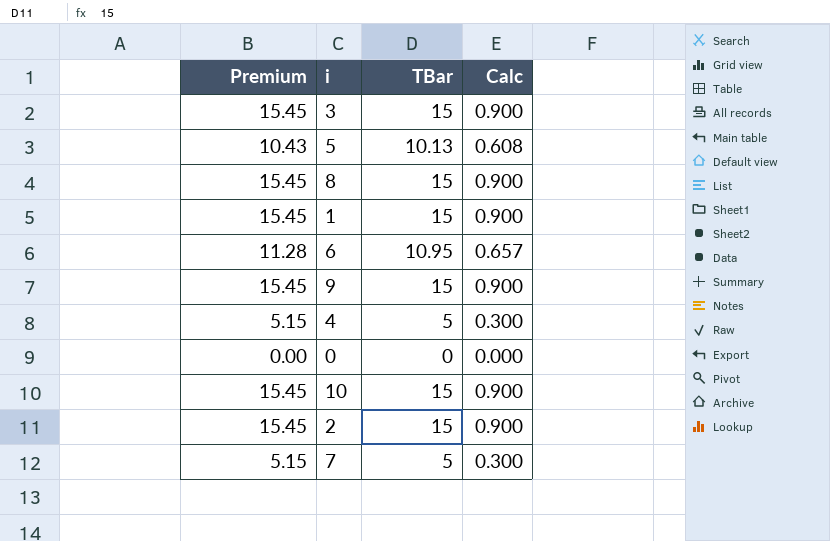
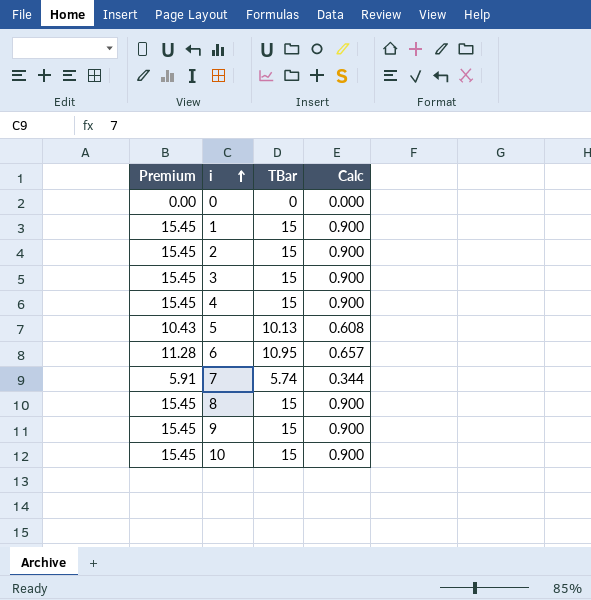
row order: none -> i ascending
4 | Premium: 5.15 -> 15.45
4 | TBar: 5 -> 15
4 | Calc: 0.300 -> 0.900
7 | Premium: 5.15 -> 5.91
7 | TBar: 5 -> 5.74
7 | Calc: 0.300 -> 0.344

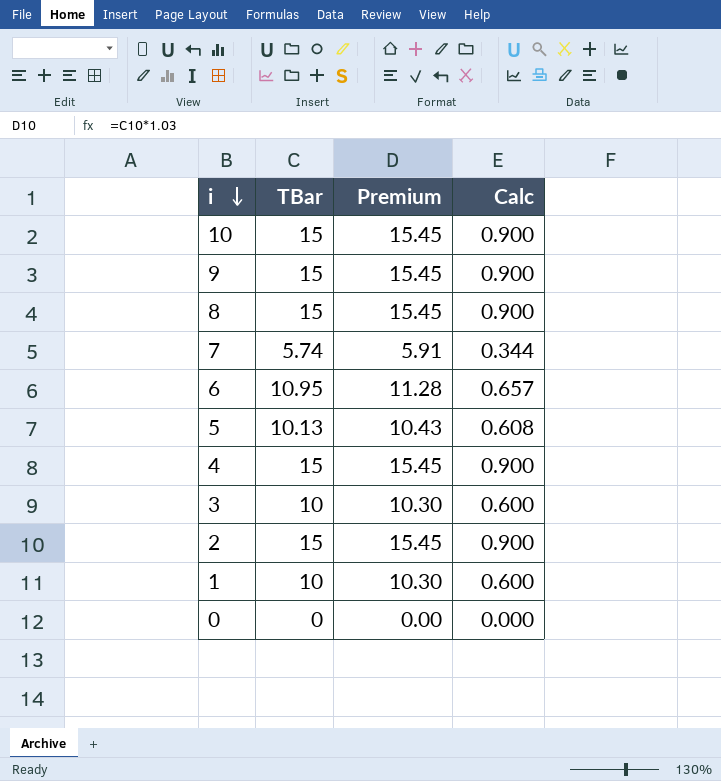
row order: i ascending -> i descending
column Premium | position: 1 -> 3
3 | TBar: 15 -> 10
3 | Premium: 15.45 -> 10.30
3 | Calc: 0.900 -> 0.600
1 | TBar: 15 -> 10
1 | Premium: 15.45 -> 10.30
1 | Calc: 0.900 -> 0.600

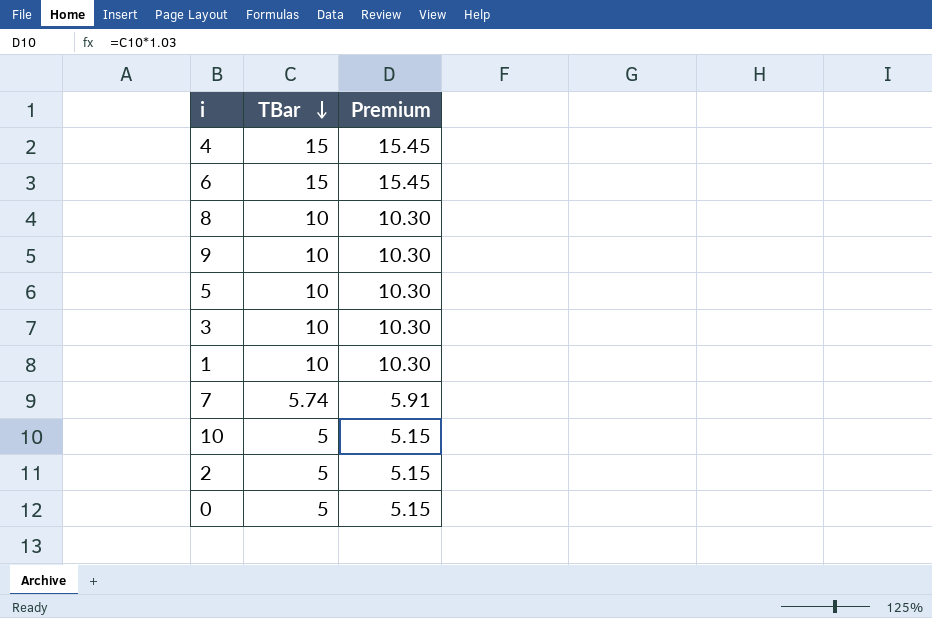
row order: i descending -> TBar descending
column Calc | formula: [TBar] * 0.06 -> none
6 | TBar: 10.95 -> 15
6 | Premium: 11.28 -> 15.45
8 | TBar: 15 -> 10
8 | Premium: 15.45 -> 10.30
9 | TBar: 15 -> 10
9 | Premium: 15.45 -> 10.30
5 | TBar: 10.13 -> 10
5 | Premium: 10.43 -> 10.30
10 | TBar: 15 -> 5
10 | Premium: 15.45 -> 5.15
2 | TBar: 15 -> 5
2 | Premium: 15.45 -> 5.15
0 | TBar: 0 -> 5
0 | Premium: 0.00 -> 5.15

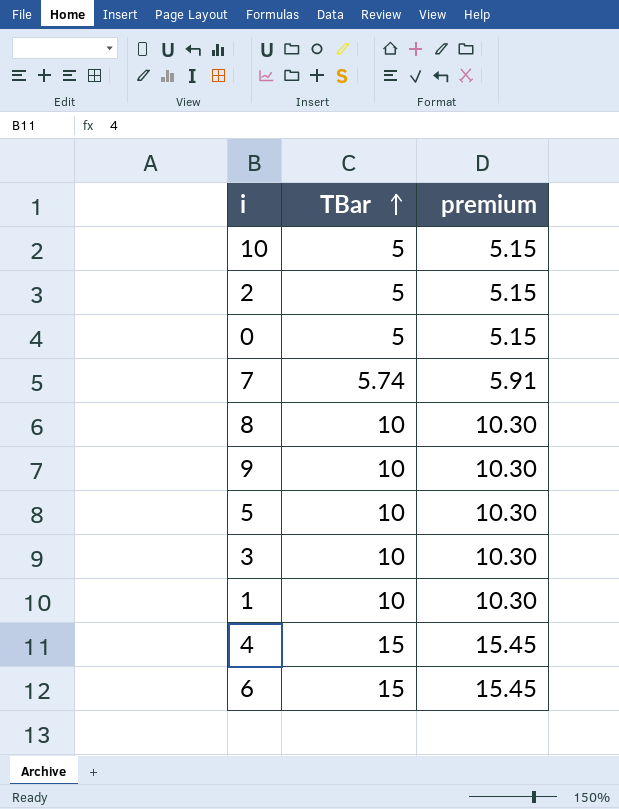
row order: TBar descending -> TBar ascending
column name: Premium -> premium

